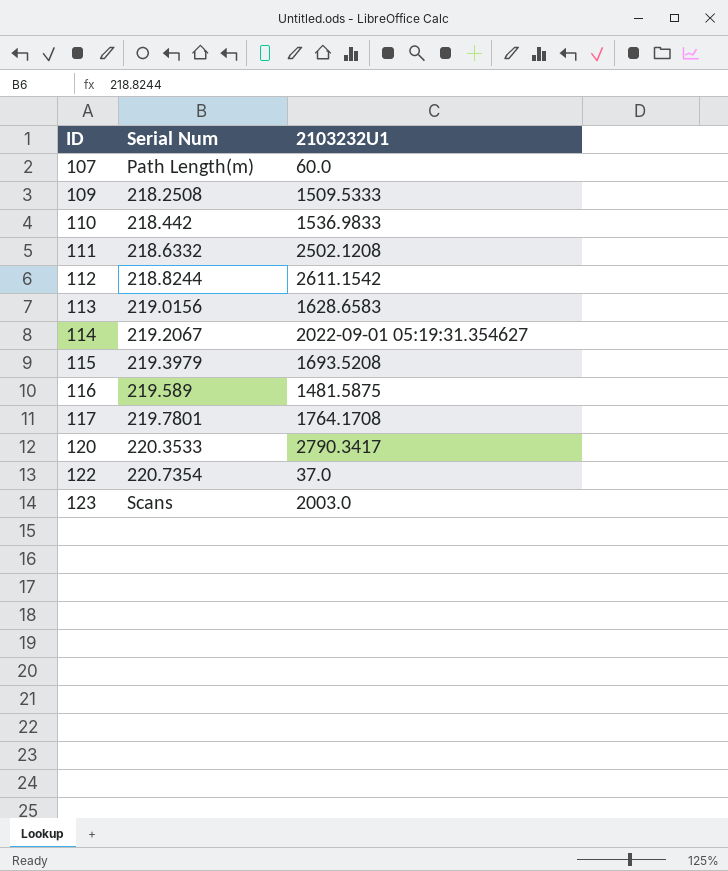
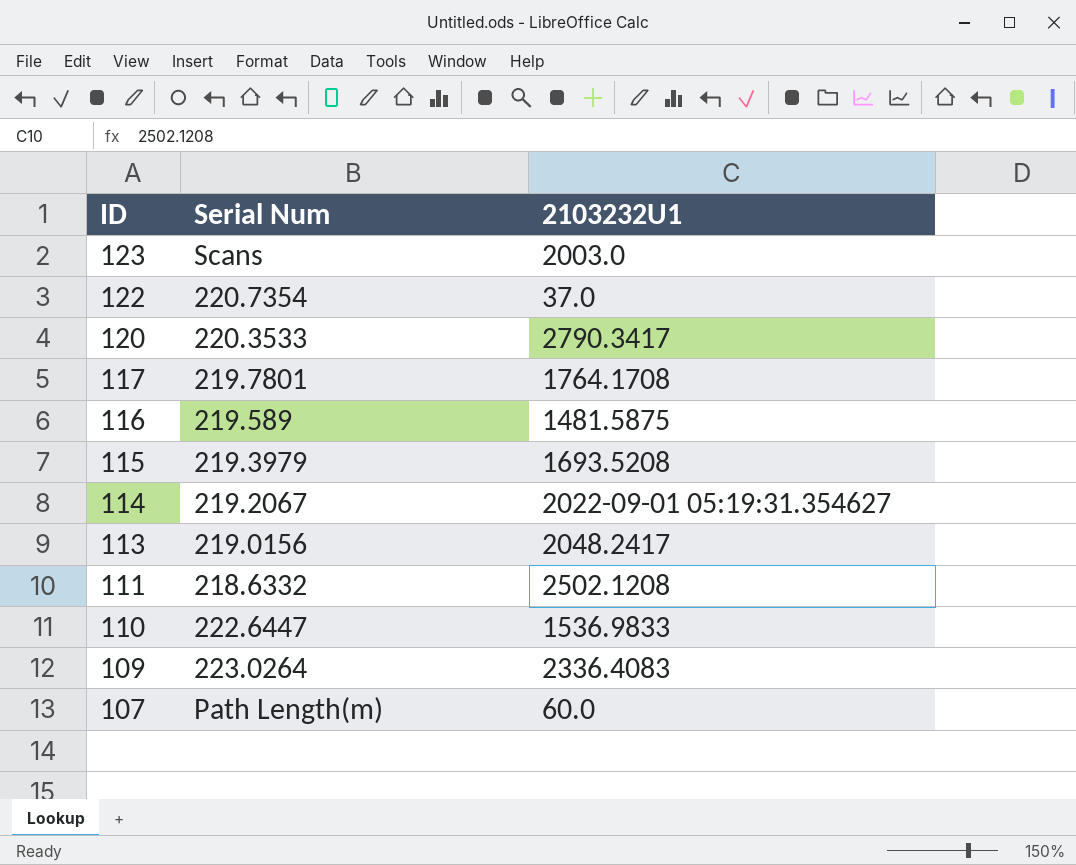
row order: ID ascending -> ID descending
row 112: 218.8244 | 2611.1542 -> none
113 | 2103232U1: 1628.6583 -> 2048.2417
110 | Serial Num: 218.442 -> 222.6447
109 | Serial Num: 218.2508 -> 223.0264
109 | 2103232U1: 1509.5333 -> 2336.4083

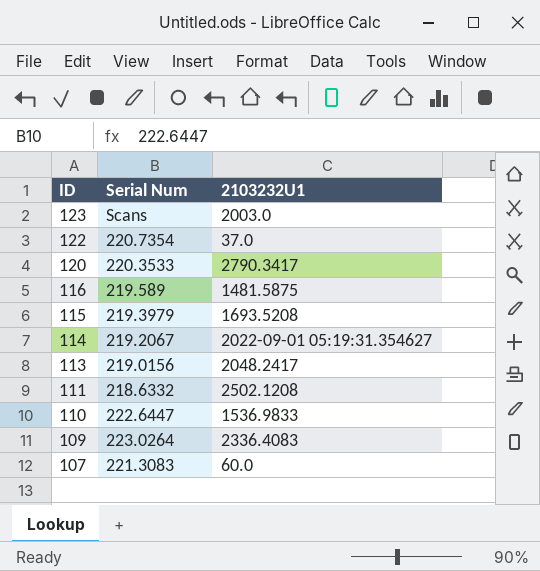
row 117: 219.7801 | 1764.1708 -> none
107 | Serial Num: Path Length(m) -> 221.3083

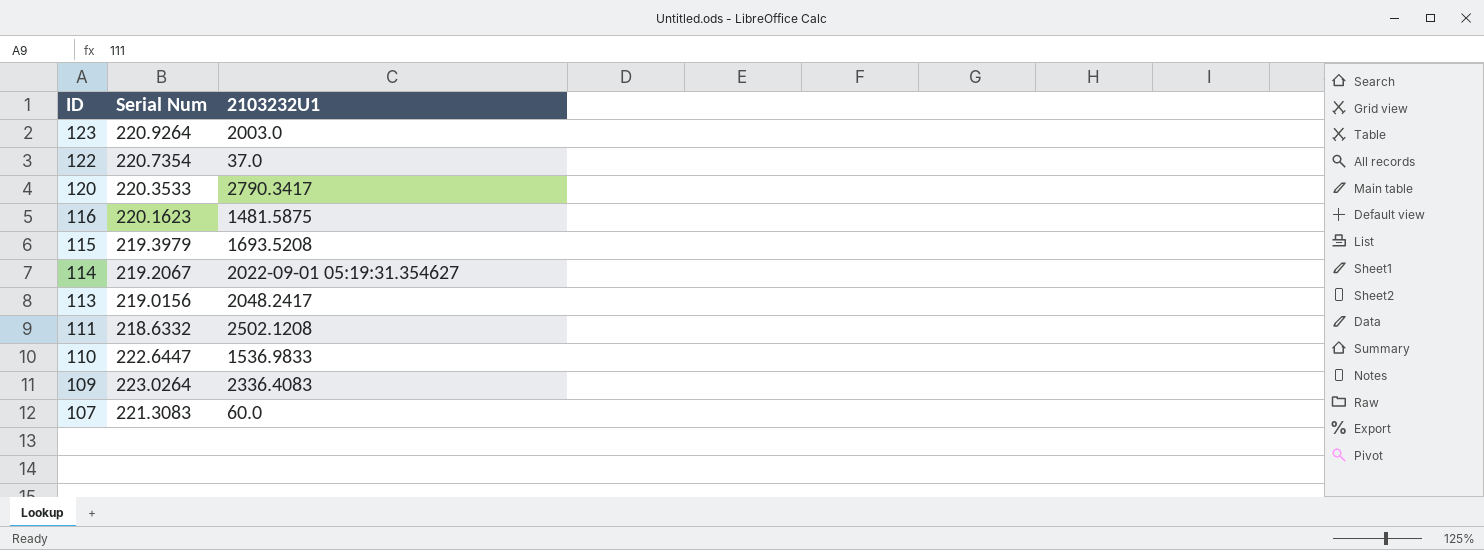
123 | Serial Num: Scans -> 220.9264
116 | Serial Num: 219.589 -> 220.1623

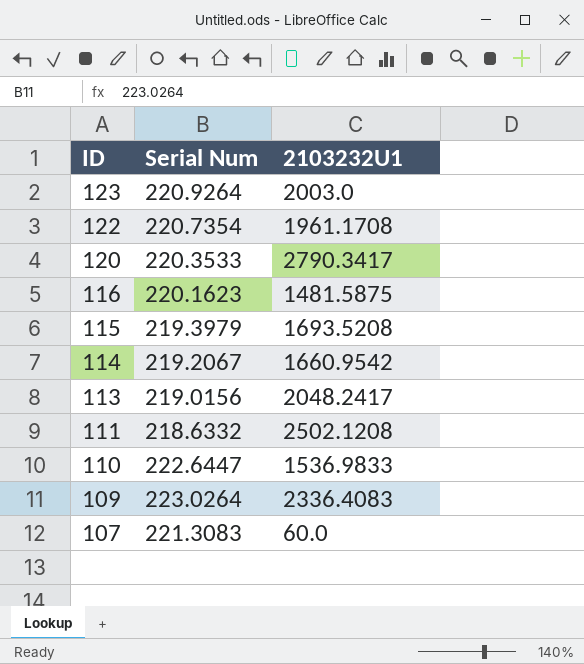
122 | 2103232U1: 37.0 -> 1961.1708
114 | 2103232U1: 2022-09-01 05:19:31.354627 -> 1660.9542

